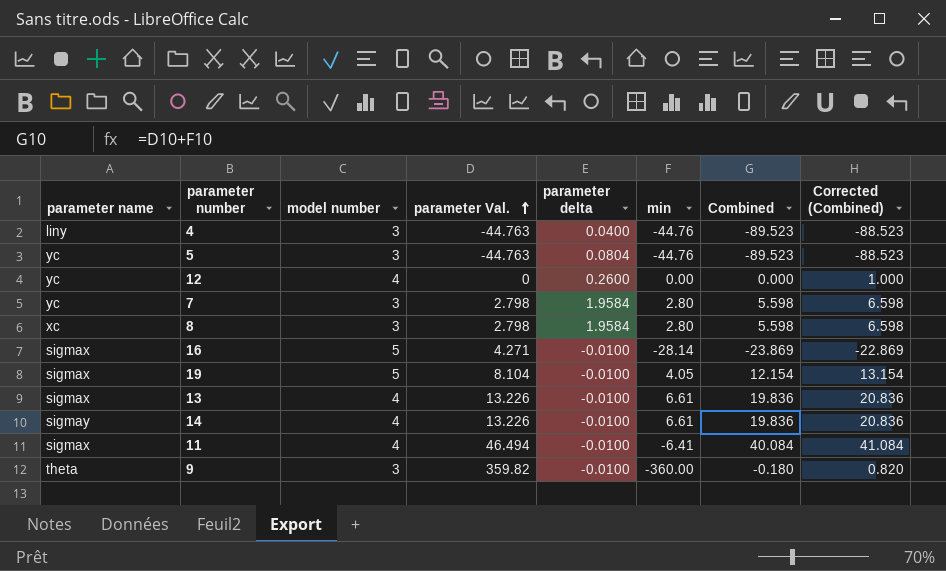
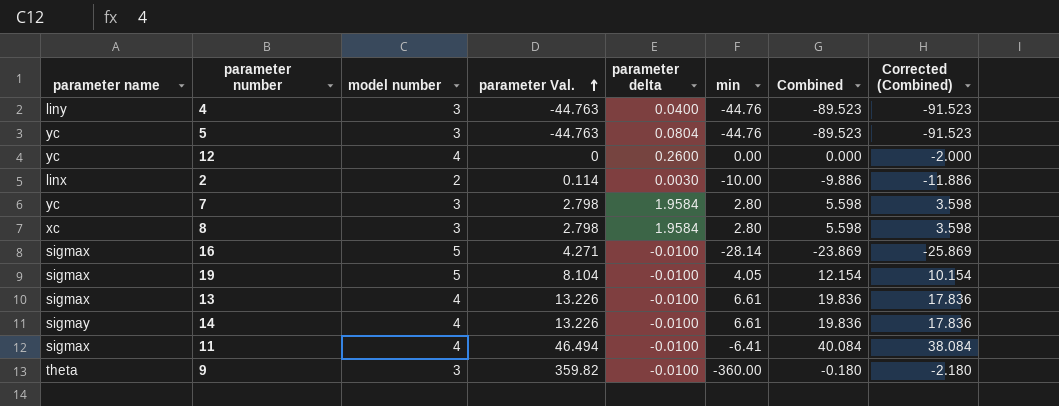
column Corrected (Combined) | formula: [Combined] + 1 -> [Combined] - 2
row 2: none -> linx | 2 | 0.114 | 0.0030 | -10.00 | -9.886 | -11.886

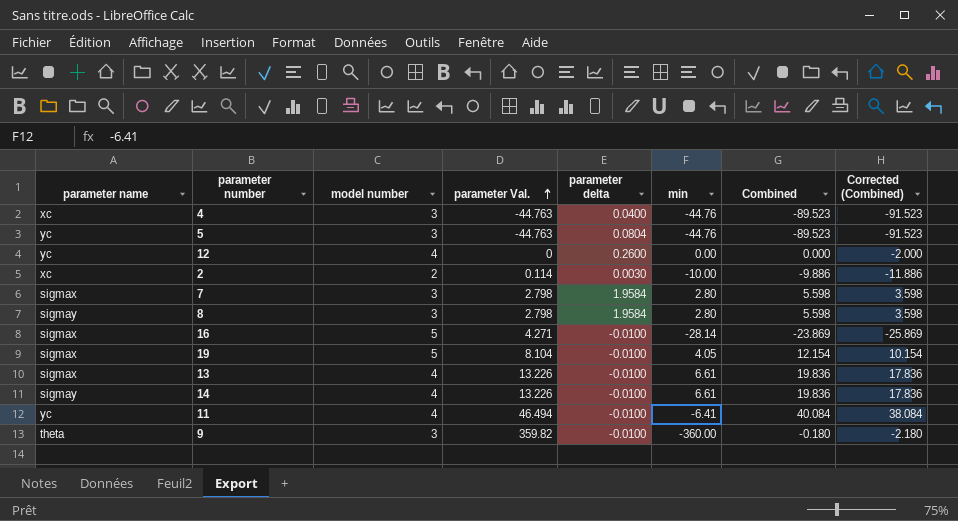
4 | parameter name: liny -> xc
2 | parameter name: linx -> xc
7 | parameter name: yc -> sigmax
8 | parameter name: xc -> sigmay
11 | parameter name: sigmax -> yc

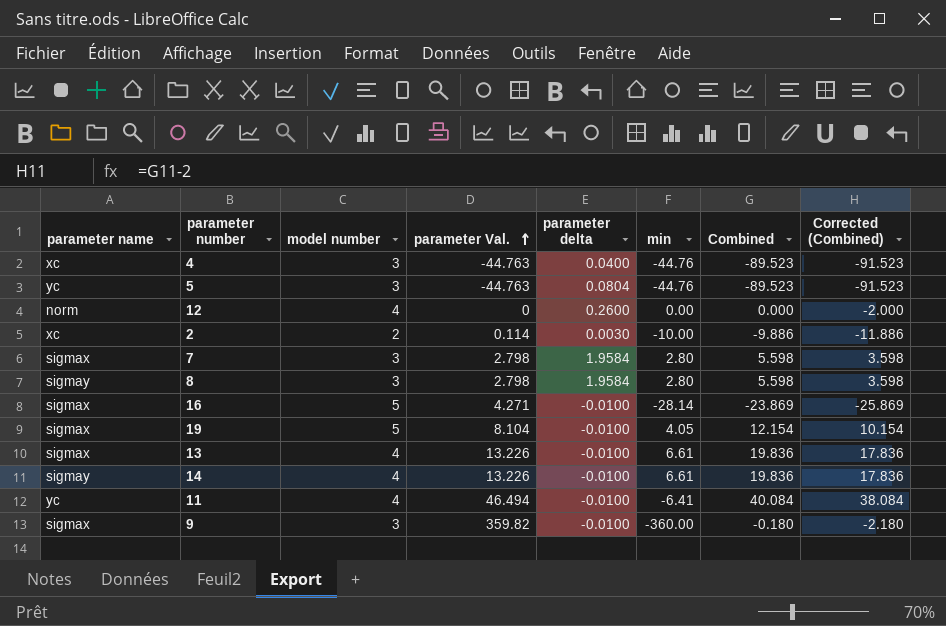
12 | parameter name: yc -> norm
9 | parameter name: theta -> sigmax

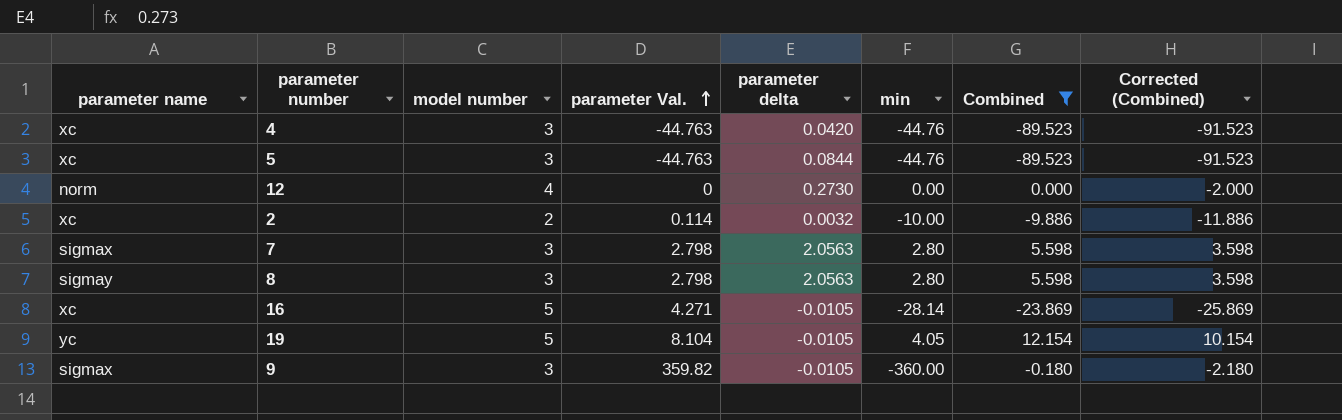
filter: none -> Combined <= 12.154
4 | parameter delta: 0.0400 -> 0.0420
5 | parameter name: yc -> xc
5 | parameter delta: 0.0804 -> 0.0844
12 | parameter delta: 0.2600 -> 0.2730
2 | parameter delta: 0.0030 -> 0.0032
7 | parameter delta: 1.9584 -> 2.0563
8 | parameter delta: 1.9584 -> 2.0563
16 | parameter name: sigmax -> xc
16 | parameter delta: -0.0100 -> -0.0105
19 | parameter name: sigmax -> yc
19 | parameter delta: -0.0100 -> -0.0105
9 | parameter delta: -0.0100 -> -0.0105

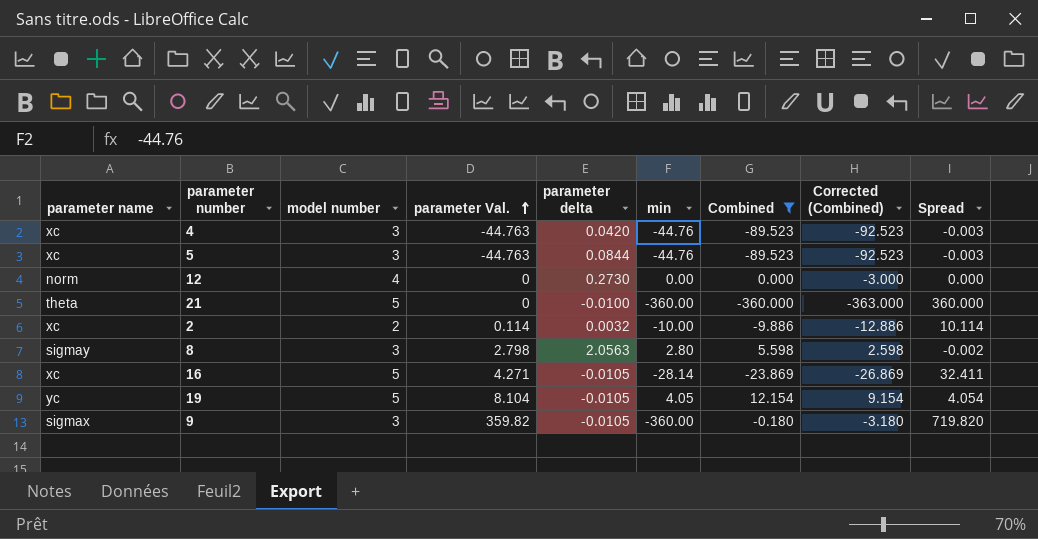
column Corrected (Combined) | formula: [Combined] - 2 -> [Combined] - 3
column Spread | formula: none -> [parameter Val.] - [min]
row 7: sigmax | 3 | 2.798 | 2.0563 | 2.80 | 5.598 | 3.598 -> none
row 21: none -> theta | 5 | 0 | -0.0100 | -360.00 | -360.000 | -363.000 | 360.000

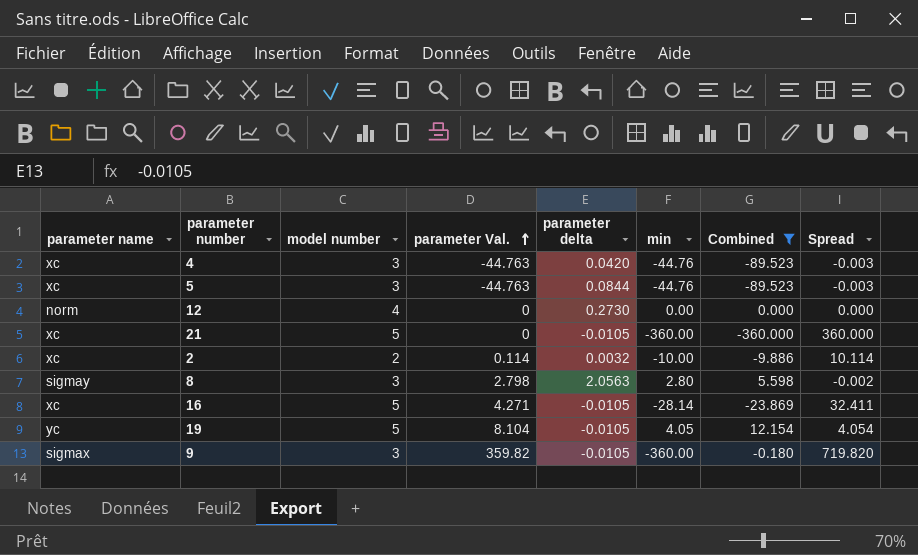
column Corrected (Combined) | formula: [Combined] - 3 -> none
21 | parameter name: theta -> xc
21 | parameter delta: -0.0100 -> -0.0105

